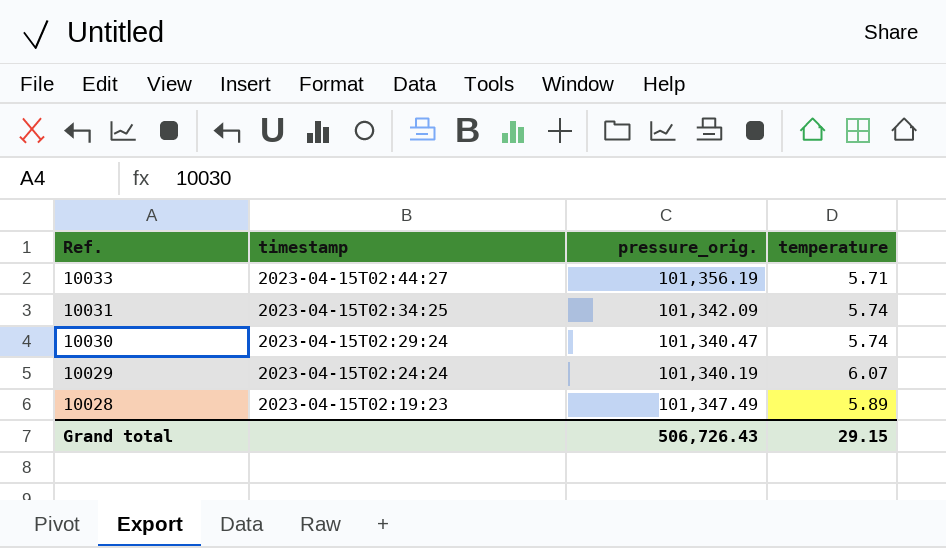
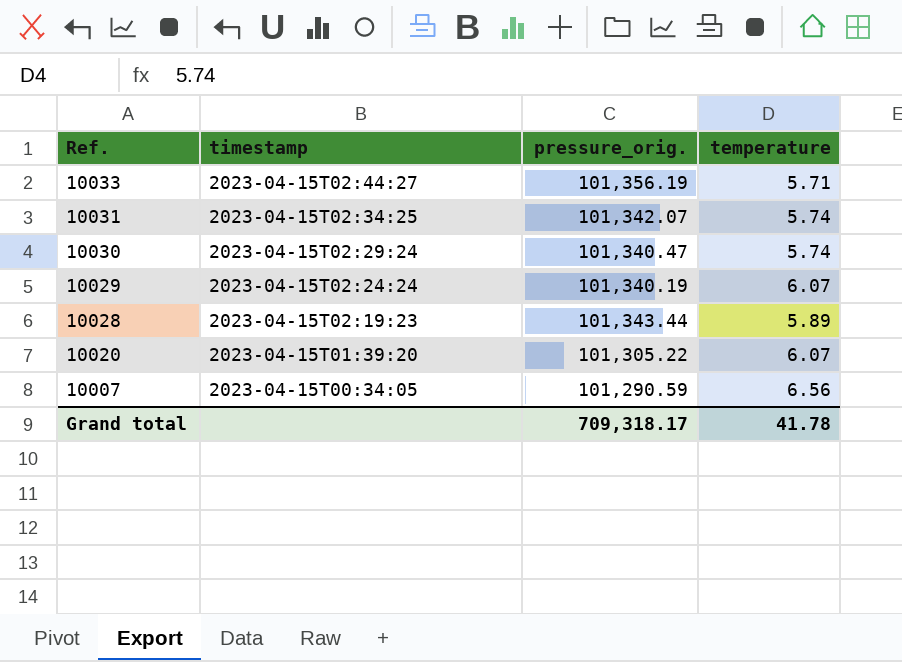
10031 | pressure_orig.: 101,342.09 -> 101,342.07
10028 | pressure_orig.: 101,347.49 -> 101,343.44
row 10020: none -> 2023-04-15T01:39:20 | 101,305.22 | 6.07
row 10007: none -> 2023-04-15T00:34:05 | 101,290.59 | 6.56
Grand total | pressure_orig.: 506,726.43 -> 709,318.17
Grand total | temperature: 29.15 -> 41.78

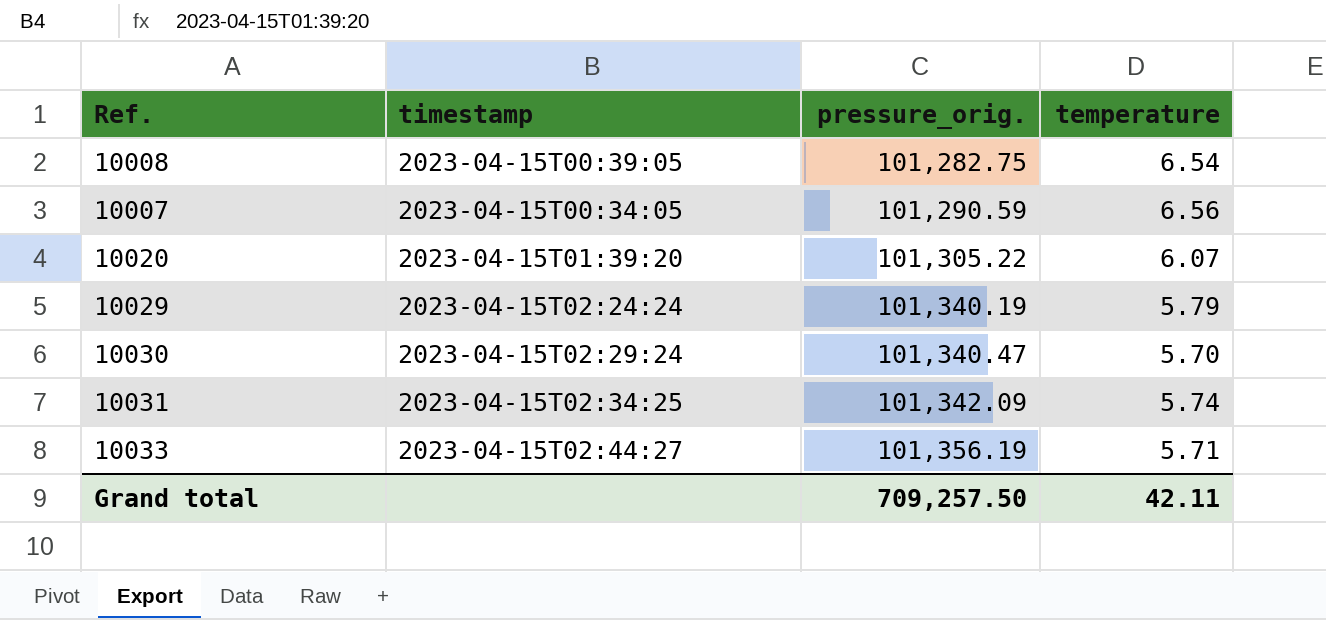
row order: Ref. descending -> pressure_orig. ascending
row 10028: 2023-04-15T02:19:23 | 101,343.44 | 5.89 -> none
row 10008: none -> 2023-04-15T00:39:05 | 101,282.75 | 6.54
10029 | temperature: 6.07 -> 5.79
10030 | temperature: 5.74 -> 5.70
10031 | pressure_orig.: 101,342.07 -> 101,342.09
Grand total | pressure_orig.: 709,318.17 -> 709,257.50
Grand total | temperature: 41.78 -> 42.11

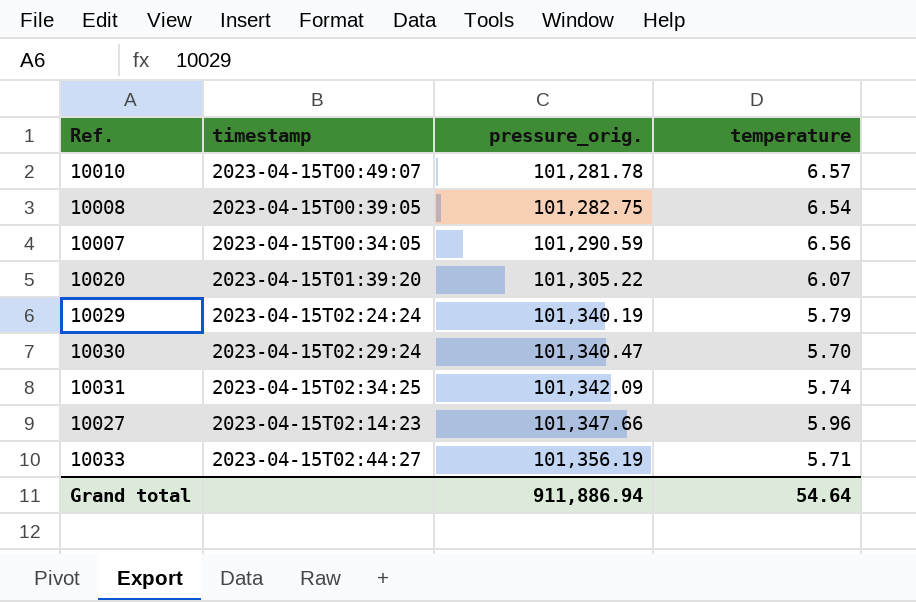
row 10010: none -> 2023-04-15T00:49:07 | 101,281.78 | 6.57
row 10027: none -> 2023-04-15T02:14:23 | 101,347.66 | 5.96
Grand total | pressure_orig.: 709,257.50 -> 911,886.94
Grand total | temperature: 42.11 -> 54.64

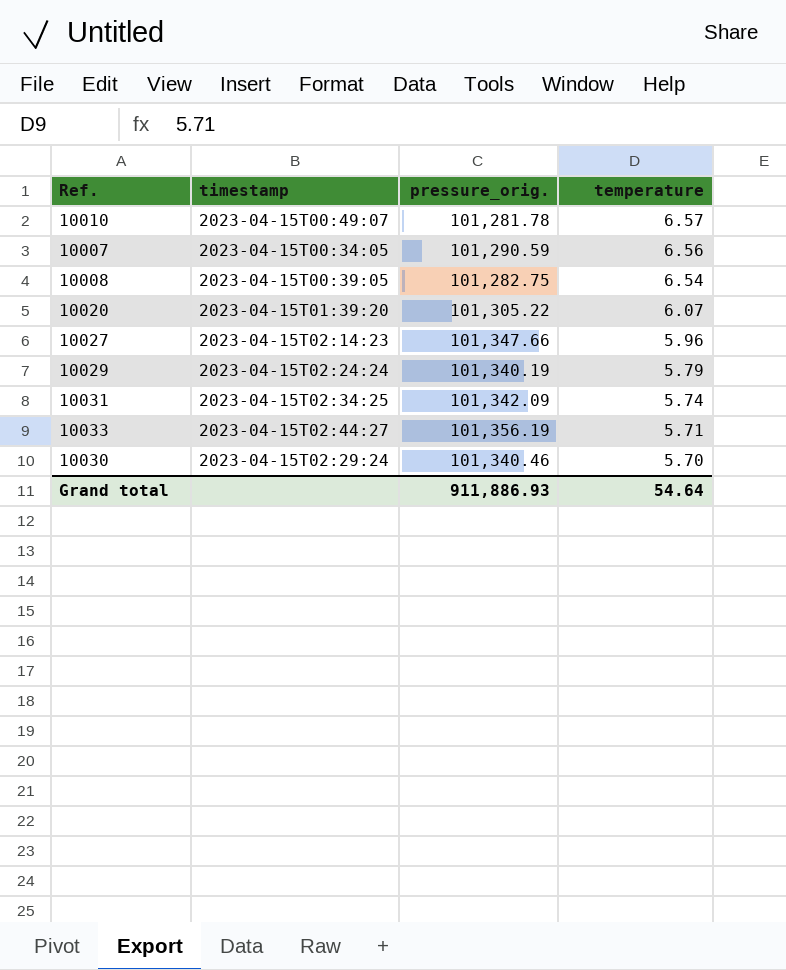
row order: pressure_orig. ascending -> temperature descending
10030 | pressure_orig.: 101,340.47 -> 101,340.46
Grand total | pressure_orig.: 911,886.94 -> 911,886.93

